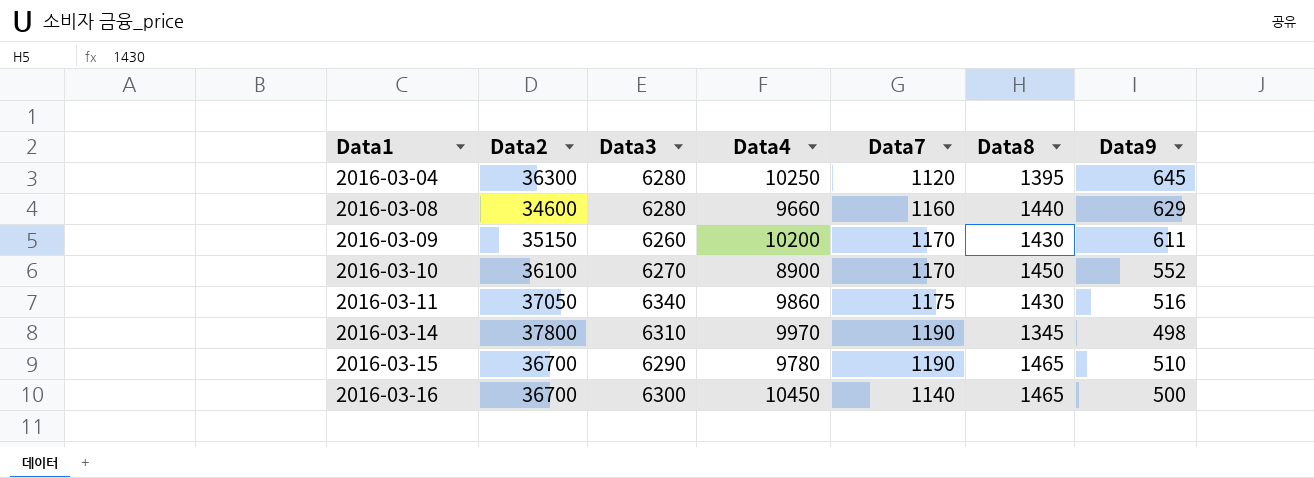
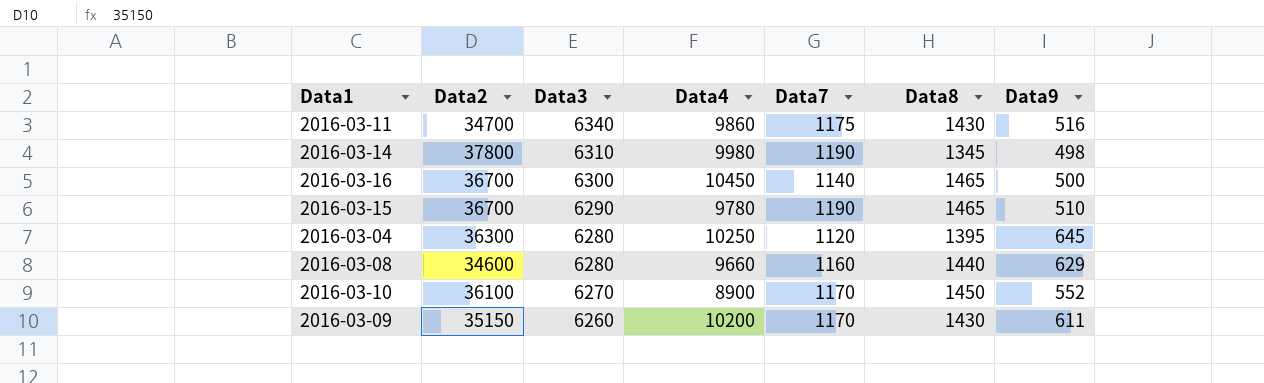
row order: Data1 ascending -> Data3 descending
2016-03-11 | Data2: 37050 -> 34700
2016-03-14 | Data4: 9970 -> 9980

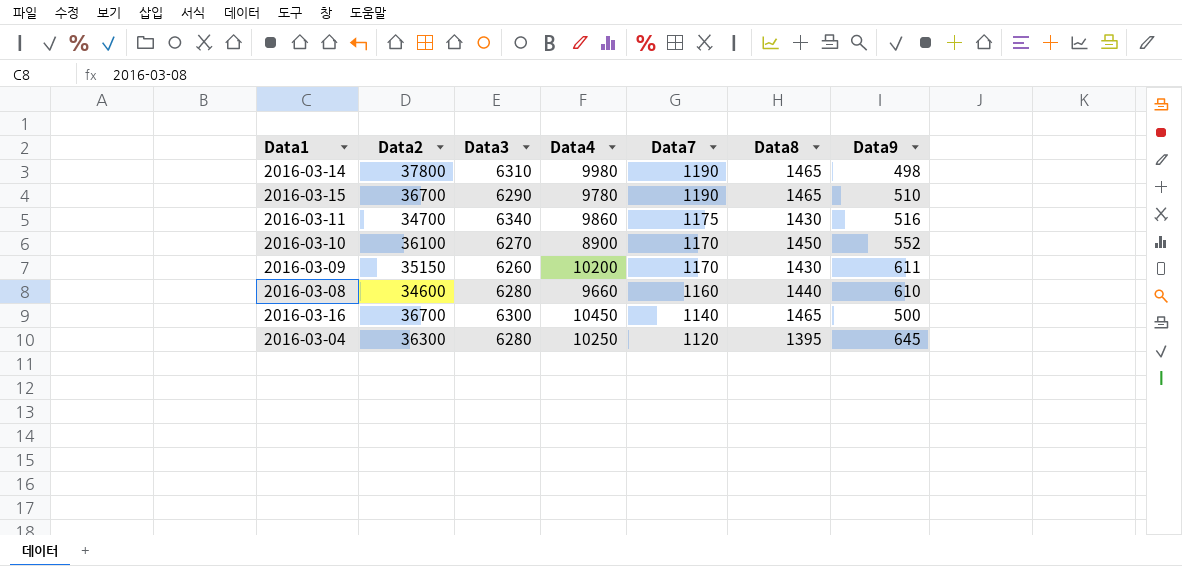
row order: Data3 descending -> Data7 descending
2016-03-14 | Data8: 1345 -> 1465
2016-03-08 | Data9: 629 -> 610

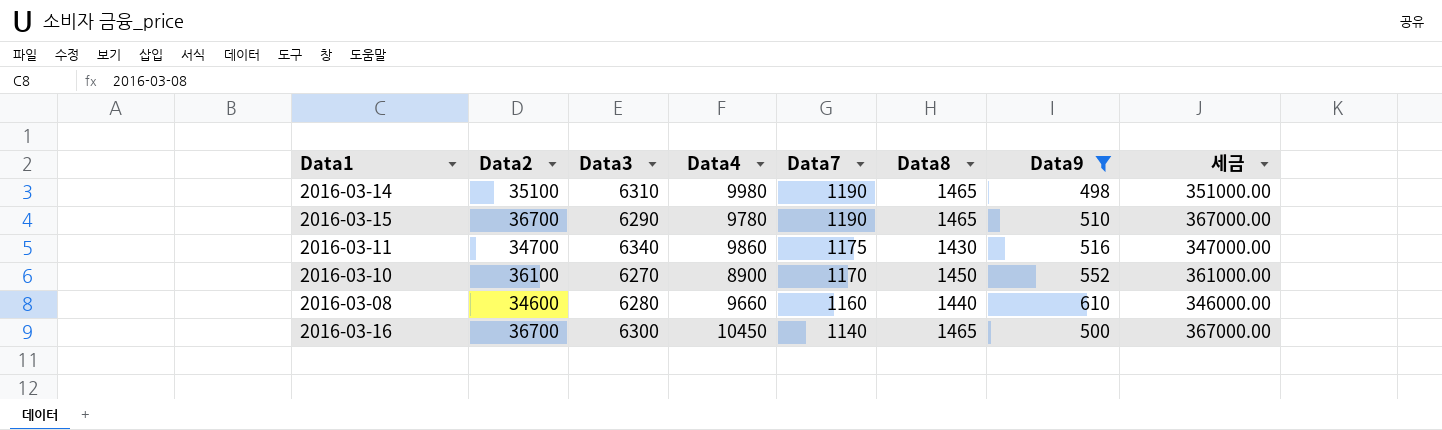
filter: none -> Data9 <= 610
column 세금 | formula: none -> [Data2] * 10
2016-03-14 | Data2: 37800 -> 35100

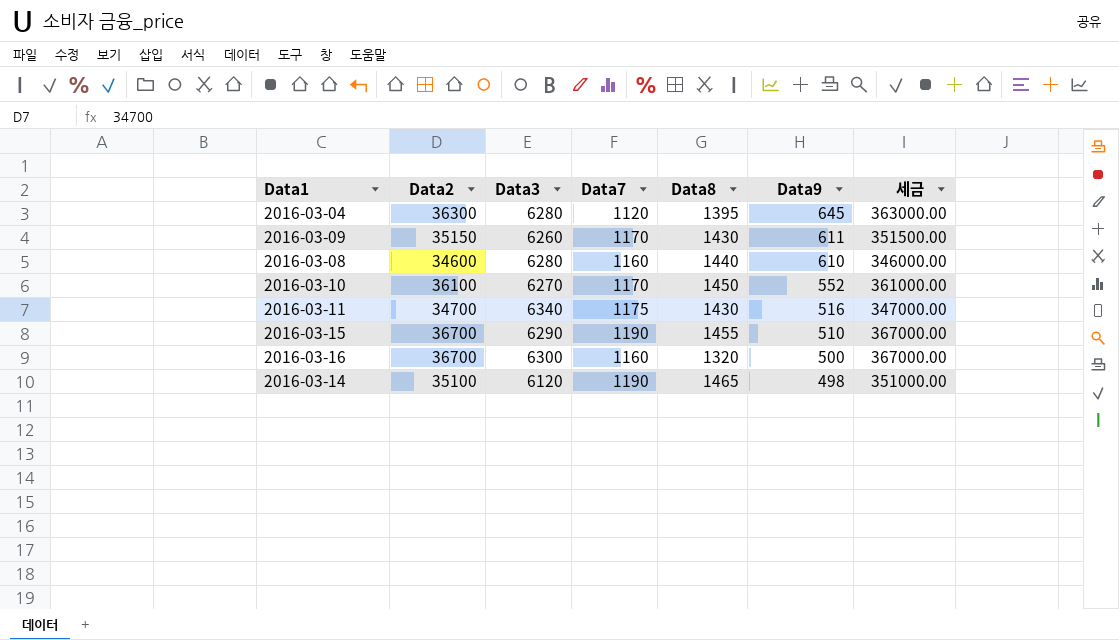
filter: Data9 <= 610 -> none
row order: Data7 descending -> Data9 descending
column Data4 | position: 4 -> none
2016-03-15 | Data8: 1465 -> 1455
2016-03-16 | Data7: 1140 -> 1160
2016-03-16 | Data8: 1465 -> 1320
2016-03-14 | Data3: 6310 -> 6120

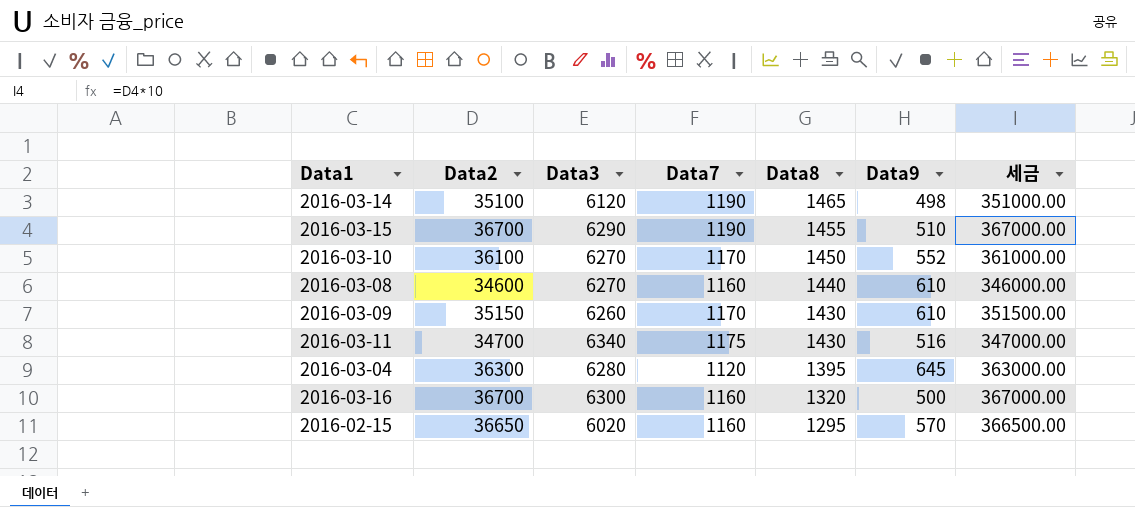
row order: Data9 descending -> Data8 descending
2016-03-08 | Data3: 6280 -> 6270
2016-03-09 | Data9: 611 -> 610
row 2016-02-15: none -> 36650 | 6020 | 1160 | 1295 | 570 | 366500.00

